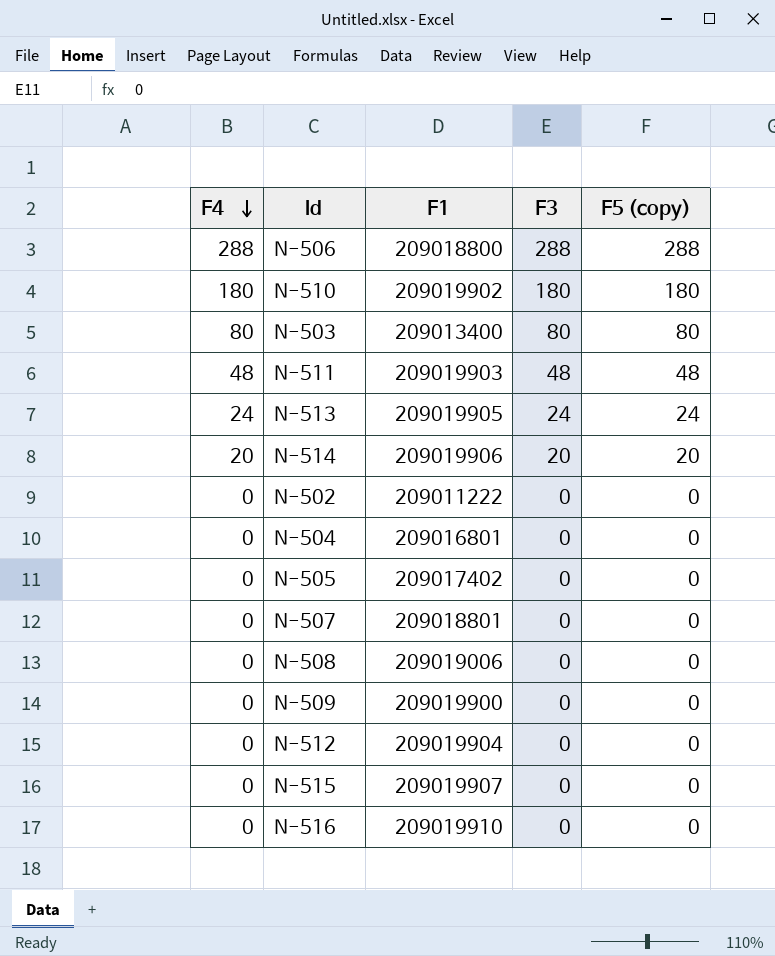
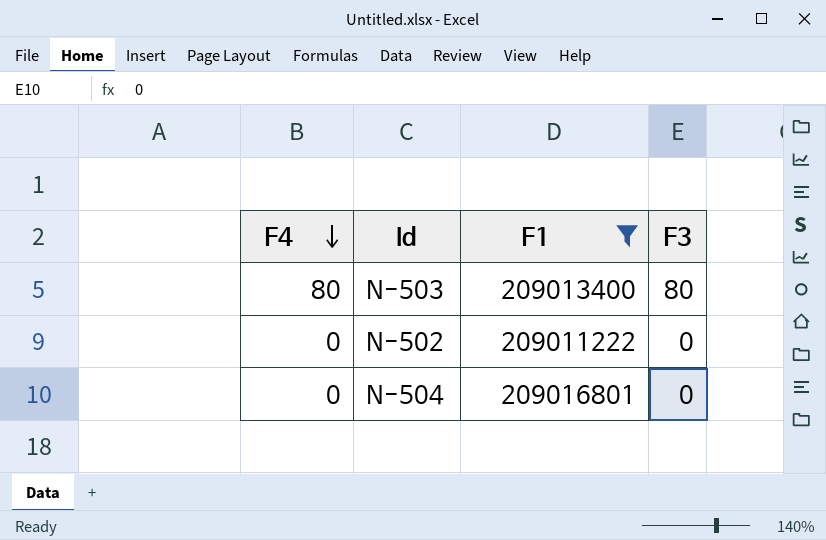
filter: none -> F1 <= 209016801
column F5 (copy) | position: 5 -> none

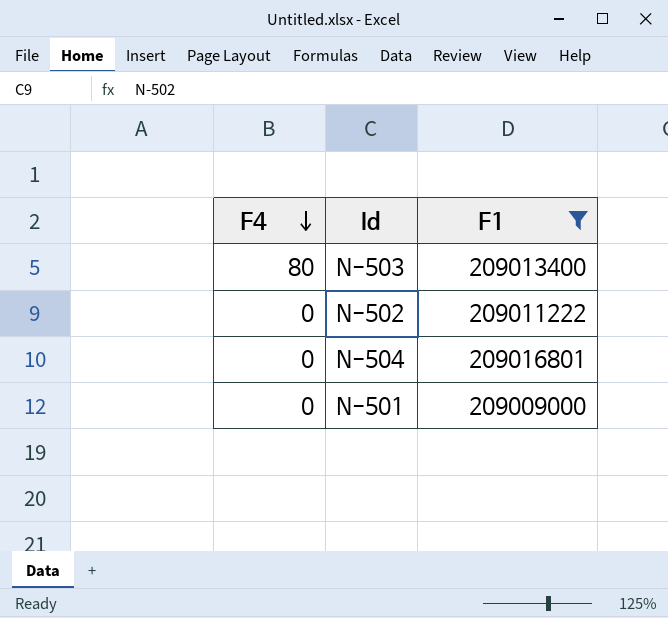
column F3 | position: 4 -> none
row N-501: none -> 0 | 209009000

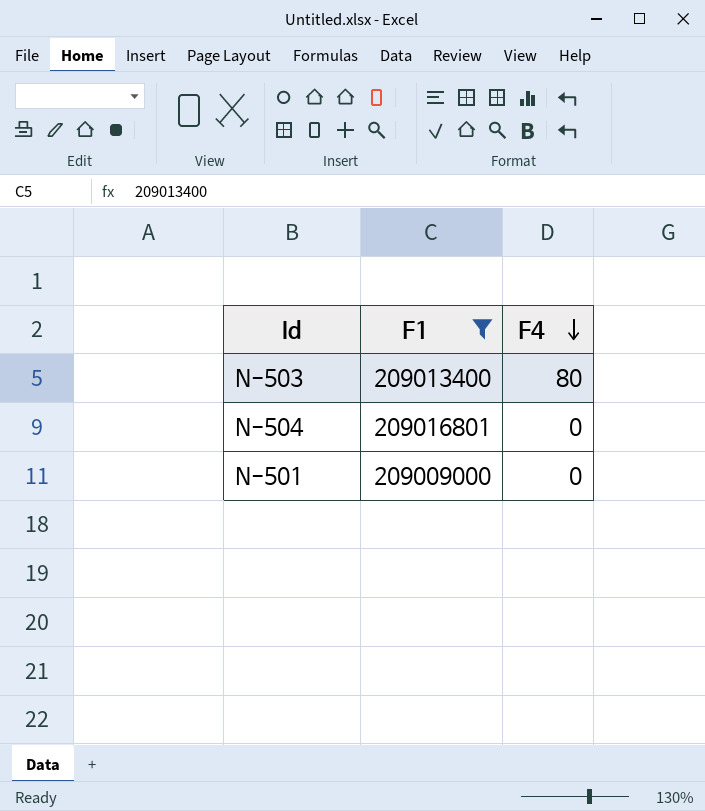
column F4 | position: 1 -> 3
row N-502: 0 | 209011222 -> none

